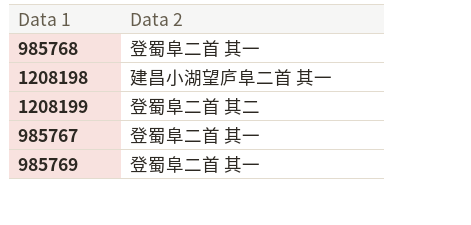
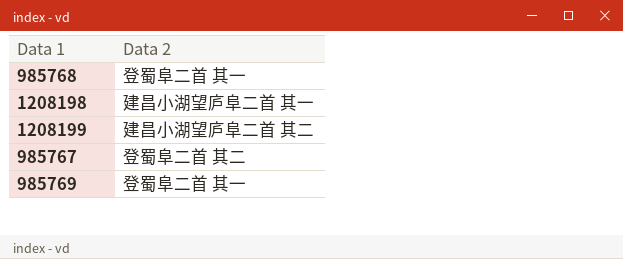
1208199 | Data 2: 登蜀阜二首 其二 -> 建昌小湖望庐阜二首 其二
985767 | Data 2: 登蜀阜二首 其一 -> 登蜀阜二首 其二

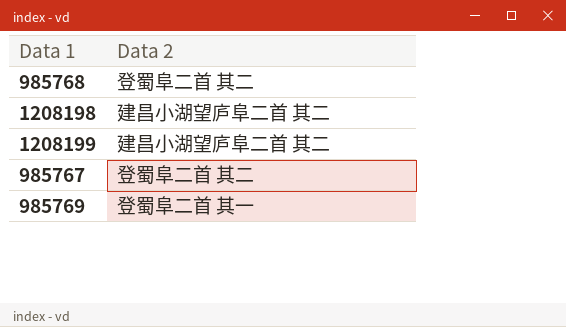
985768 | Data 2: 登蜀阜二首 其一 -> 登蜀阜二首 其二
1208198 | Data 2: 建昌小湖望庐阜二首 其一 -> 建昌小湖望庐阜二首 其二

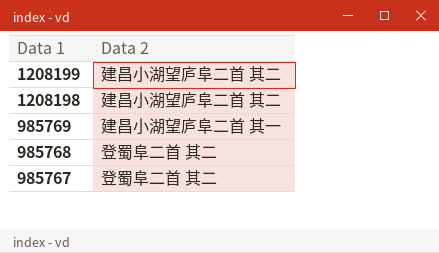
row order: none -> Data 1 descending
985769 | Data 2: 登蜀阜二首 其一 -> 建昌小湖望庐阜二首 其一

